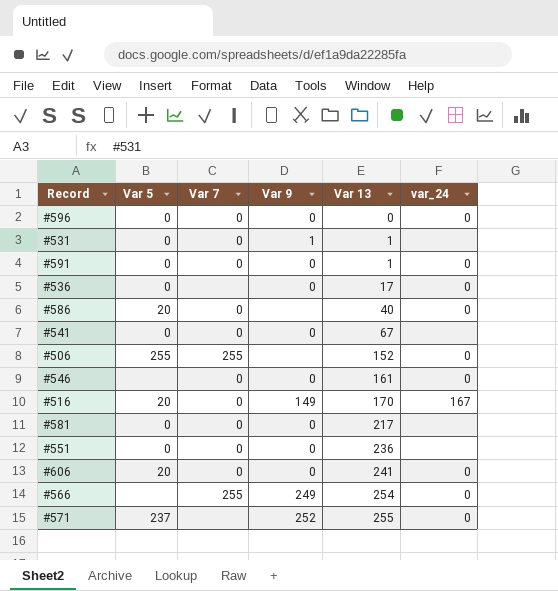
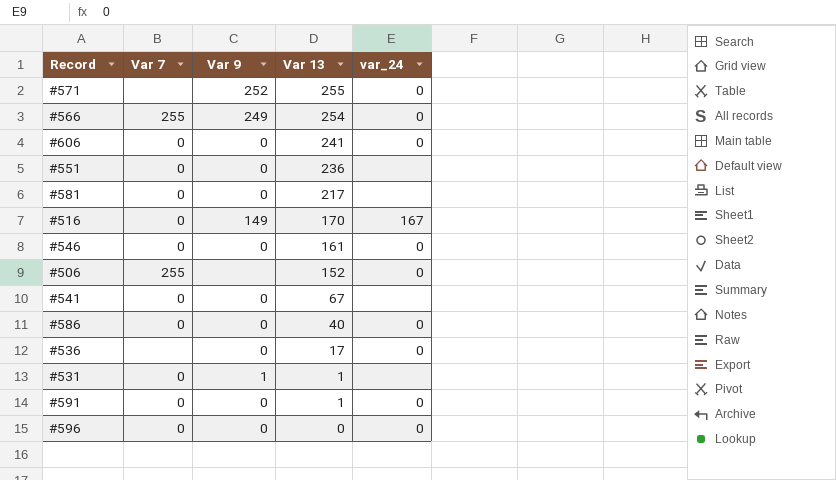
row order: Var 13 ascending -> Var 13 descending
column Var 5 | position: 2 -> none
#586 | Var 9: none -> 0

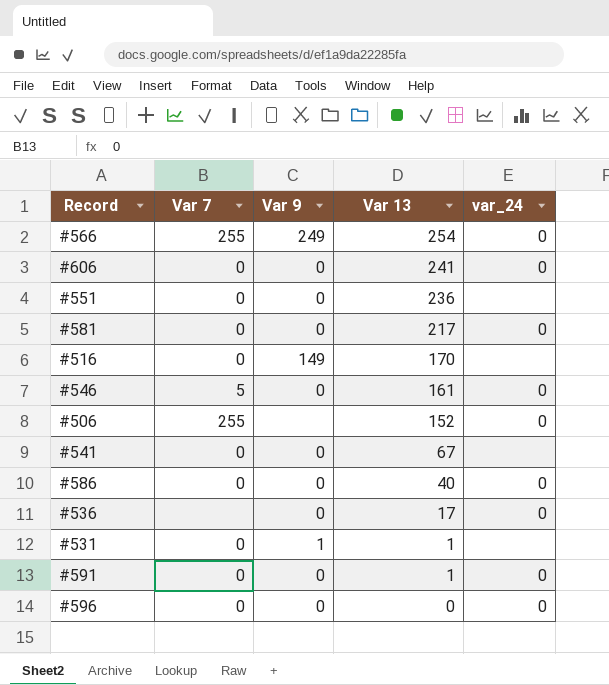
row #571: none | 252 | 255 | 0 -> none
#581 | var_24: none -> 0
#516 | var_24: 167 -> none
#546 | Var 7: 0 -> 5

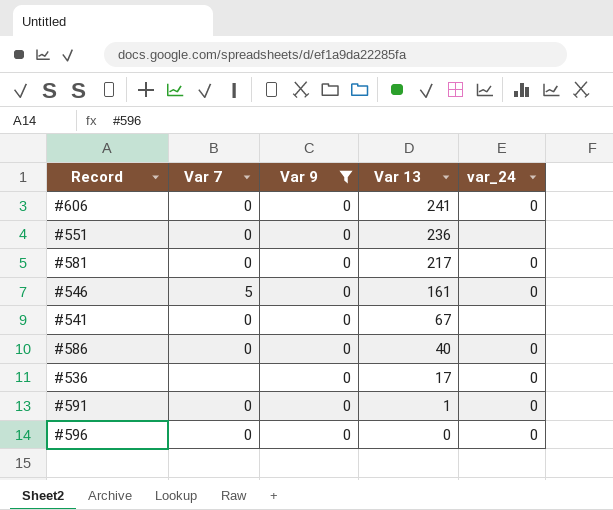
filter: none -> Var 9 = 0

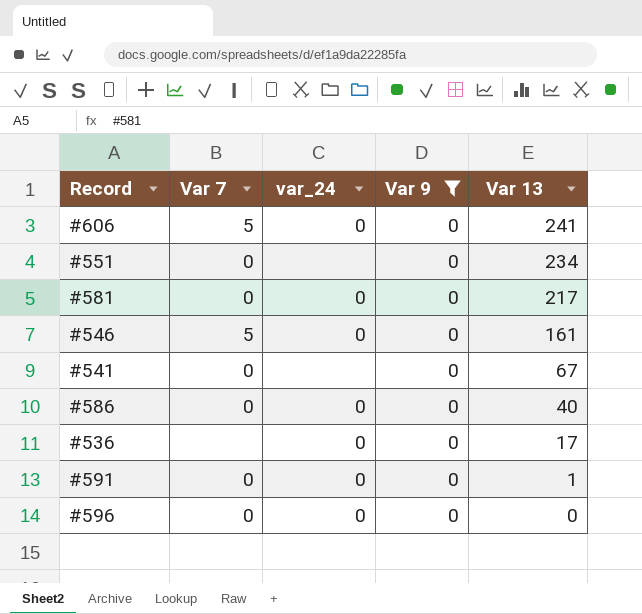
column var_24 | position: 5 -> 3
#606 | Var 7: 0 -> 5
#551 | Var 13: 236 -> 234

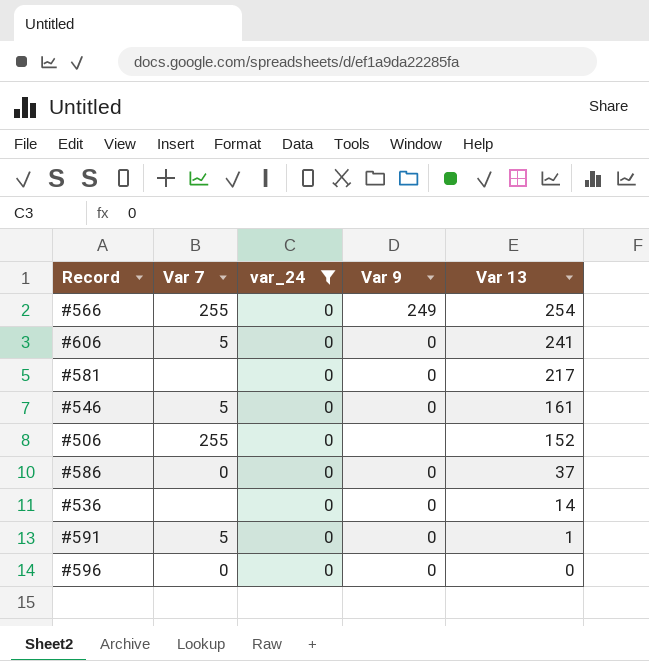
filter: Var 9 = 0 -> var_24 = 0
#581 | Var 7: 0 -> none
#586 | Var 13: 40 -> 37
#536 | Var 13: 17 -> 14
#591 | Var 7: 0 -> 5

